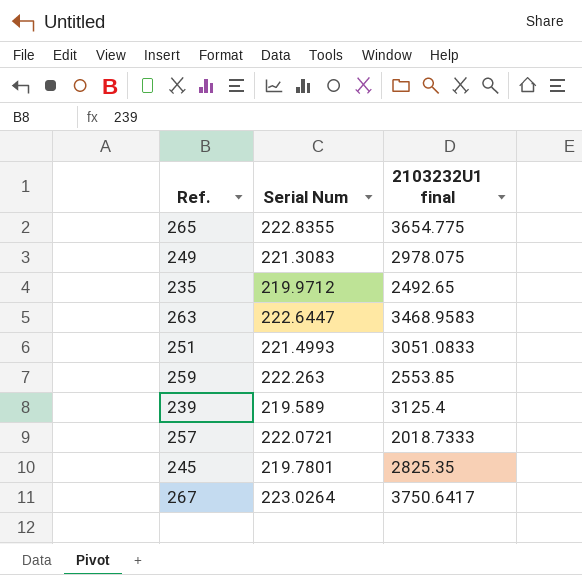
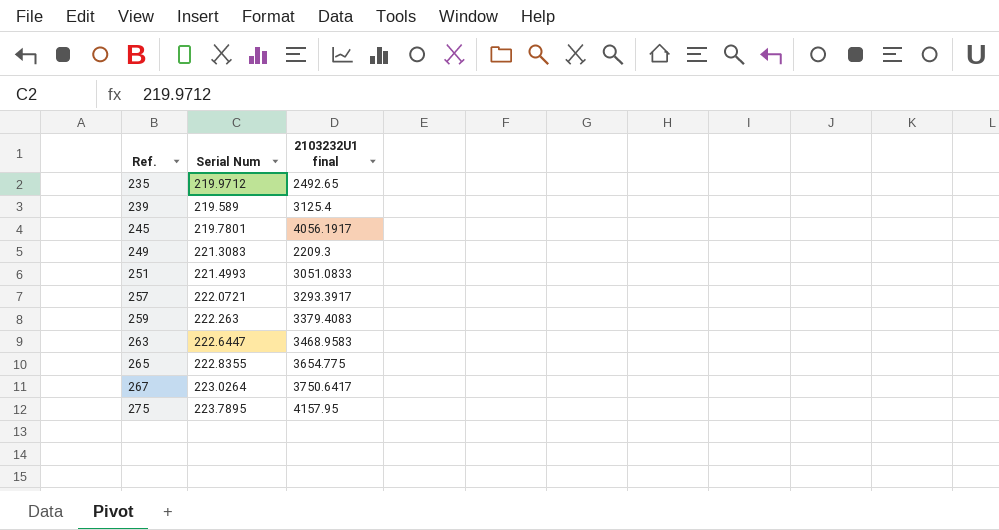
row order: none -> Ref. ascending
245 | 2103232U1 final: 2825.35 -> 4056.1917
249 | 2103232U1 final: 2978.075 -> 2209.3
257 | 2103232U1 final: 2018.7333 -> 3293.3917
259 | 2103232U1 final: 2553.85 -> 3379.4083
row 275: none -> 223.7895 | 4157.95

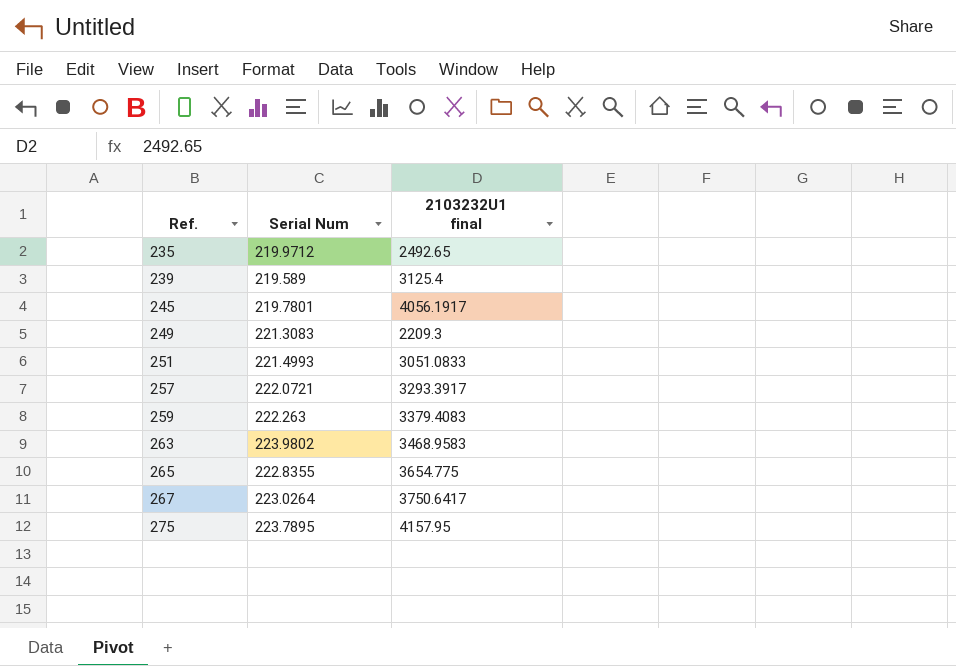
263 | Serial Num: 222.6447 -> 223.9802

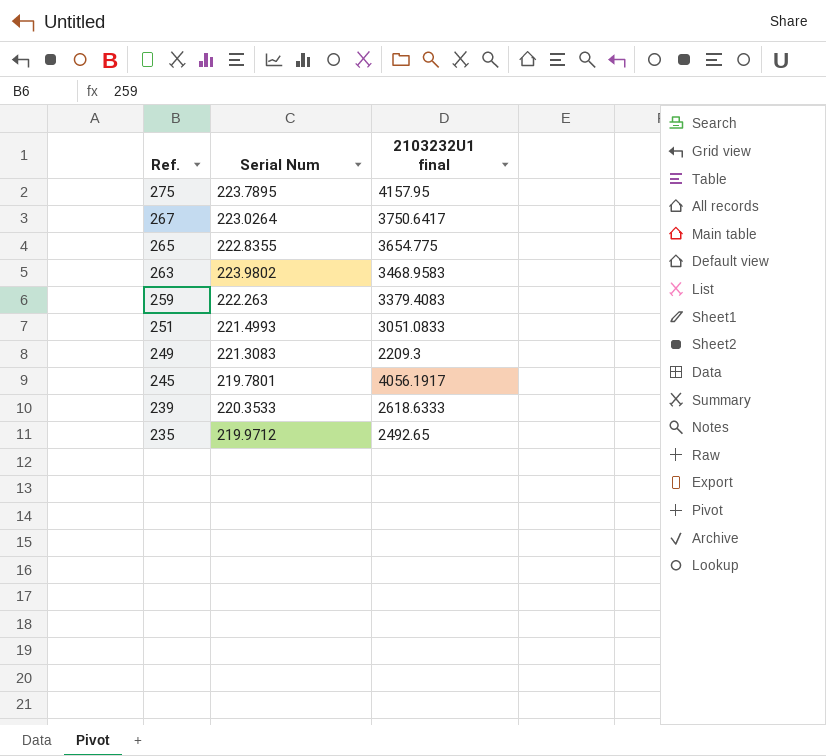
row order: Ref. ascending -> Ref. descending
row 257: 222.0721 | 3293.3917 -> none
239 | Serial Num: 219.589 -> 220.3533
239 | 2103232U1 final: 3125.4 -> 2618.6333

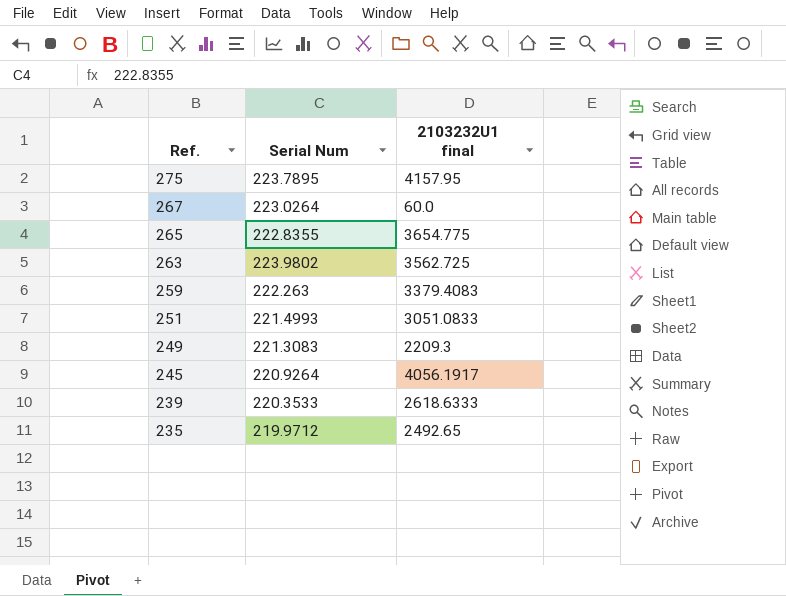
267 | 2103232U1 final: 3750.6417 -> 60.0
263 | 2103232U1 final: 3468.9583 -> 3562.725
245 | Serial Num: 219.7801 -> 220.9264

